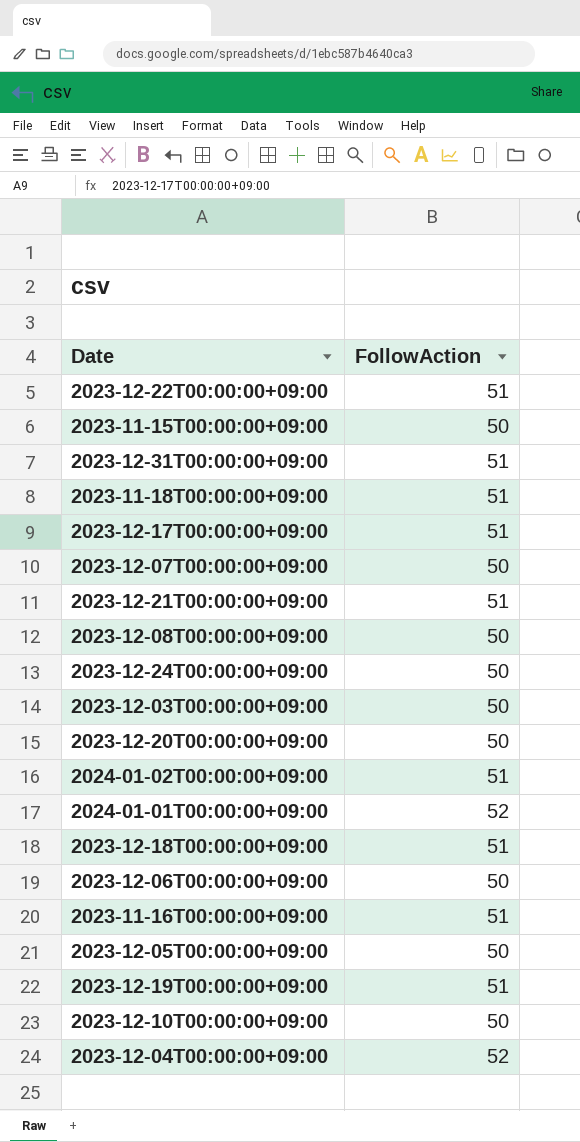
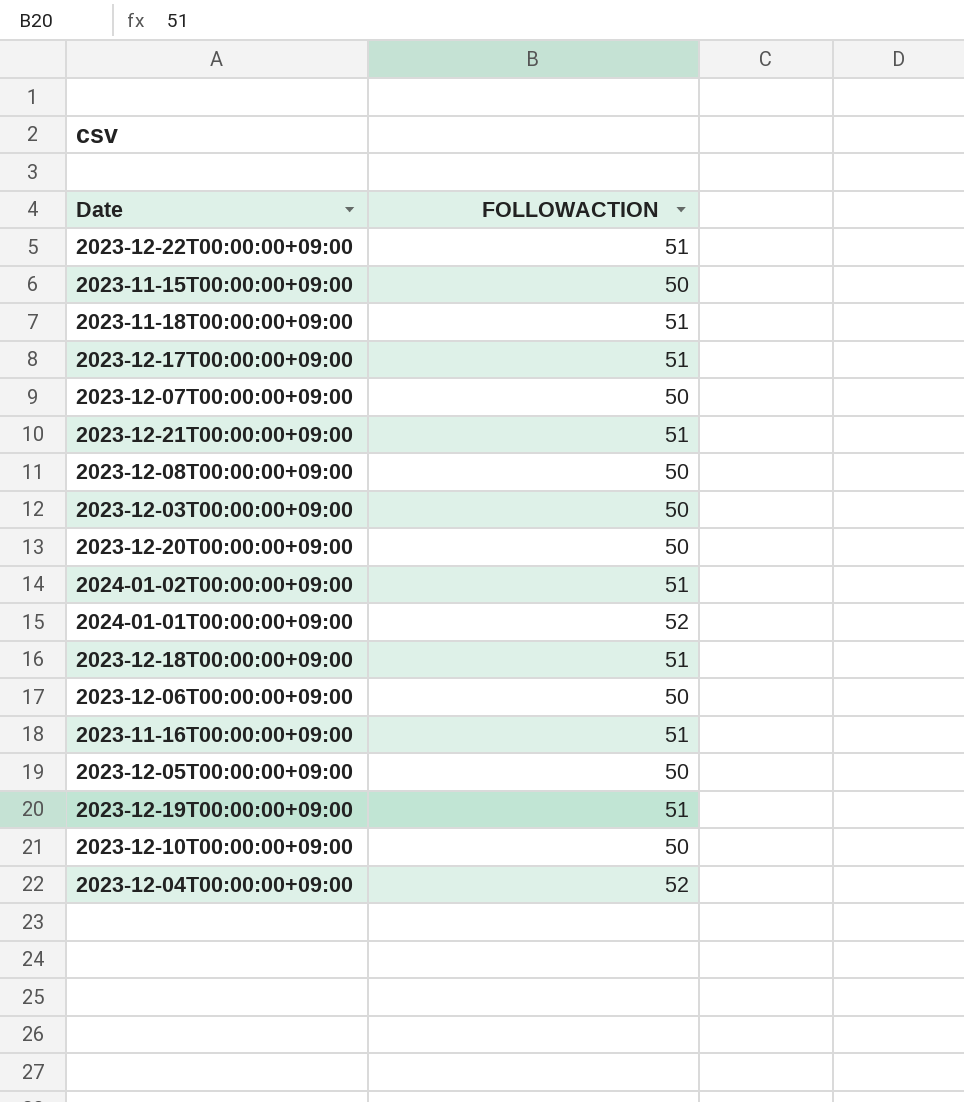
column name: FollowAction -> FOLLOWACTION
row 2023-12-31T00:00:00+09:00: 51 -> none
row 2023-12-24T00:00:00+09:00: 50 -> none

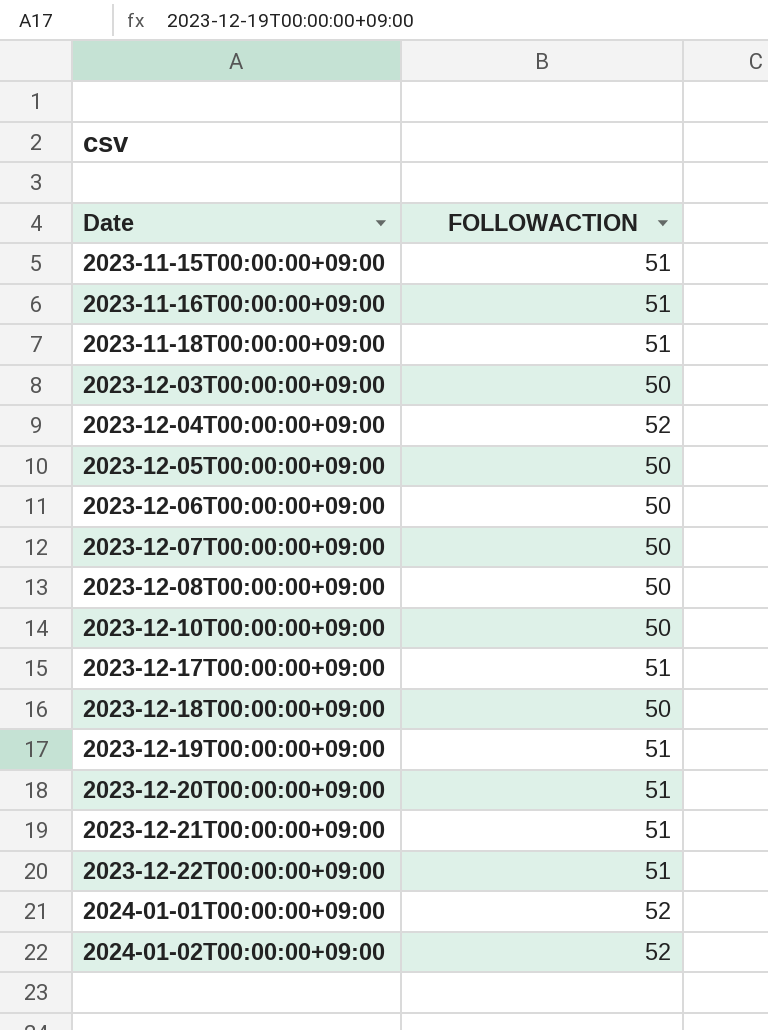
row order: none -> Date ascending
2023-11-15T00:00:00+09:00 | FOLLOWACTION: 50 -> 51
2023-12-18T00:00:00+09:00 | FOLLOWACTION: 51 -> 50
2023-12-20T00:00:00+09:00 | FOLLOWACTION: 50 -> 51
2024-01-02T00:00:00+09:00 | FOLLOWACTION: 51 -> 52

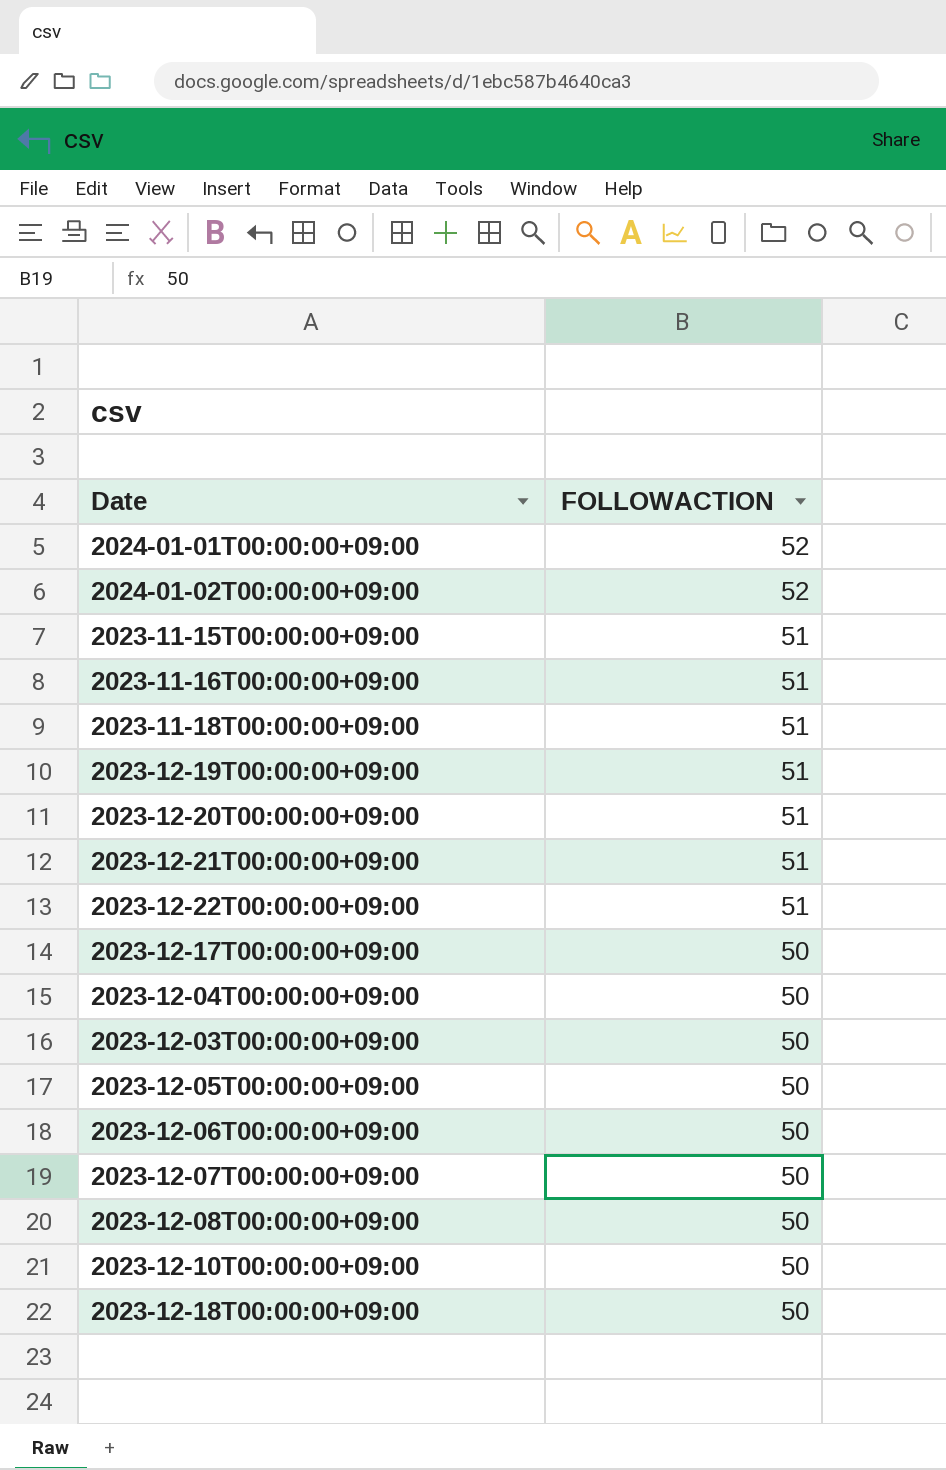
row order: Date ascending -> FOLLOWACTION descending
2023-12-17T00:00:00+09:00 | FOLLOWACTION: 51 -> 50
2023-12-04T00:00:00+09:00 | FOLLOWACTION: 52 -> 50

